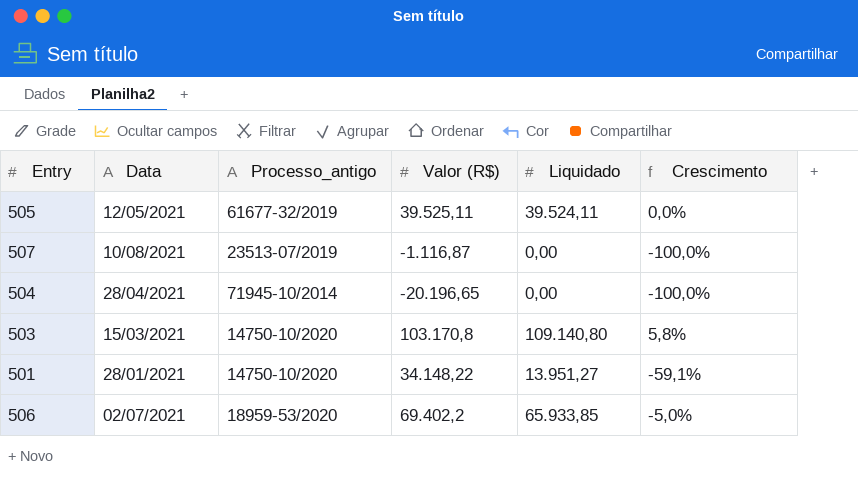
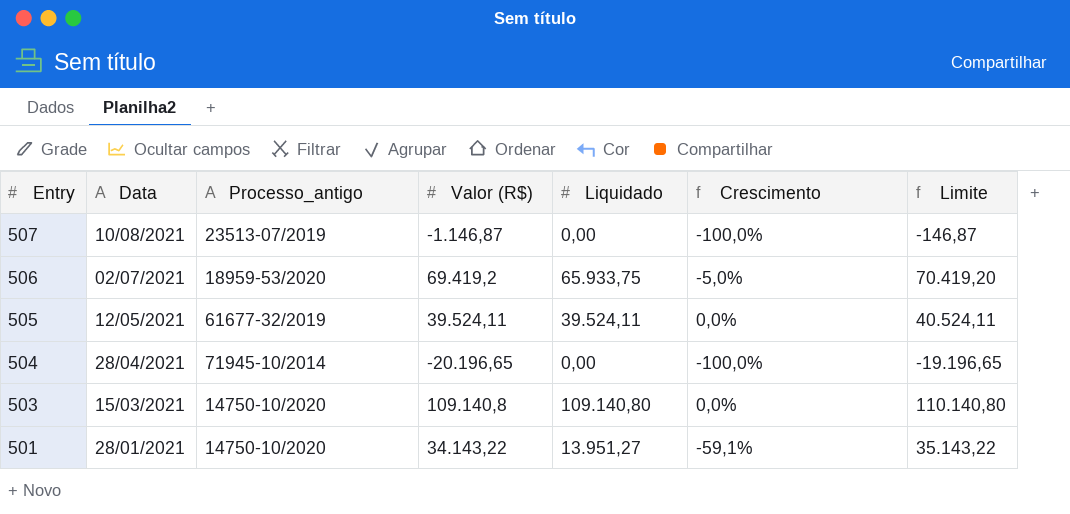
row order: none -> Entry descending
column Limite | formula: none -> [Valor (R$)] + 1000
507 | Valor (R$): -1.116,87 -> -1.146,87
506 | Valor (R$): 69.402,2 -> 69.419,2
506 | Liquidado: 65.933,85 -> 65.933,75
505 | Valor (R$): 39.525,11 -> 39.524,11
503 | Valor (R$): 103.170,8 -> 109.140,8
503 | Crescimento: 5,8% -> 0,0%
501 | Valor (R$): 34.148,22 -> 34.143,22

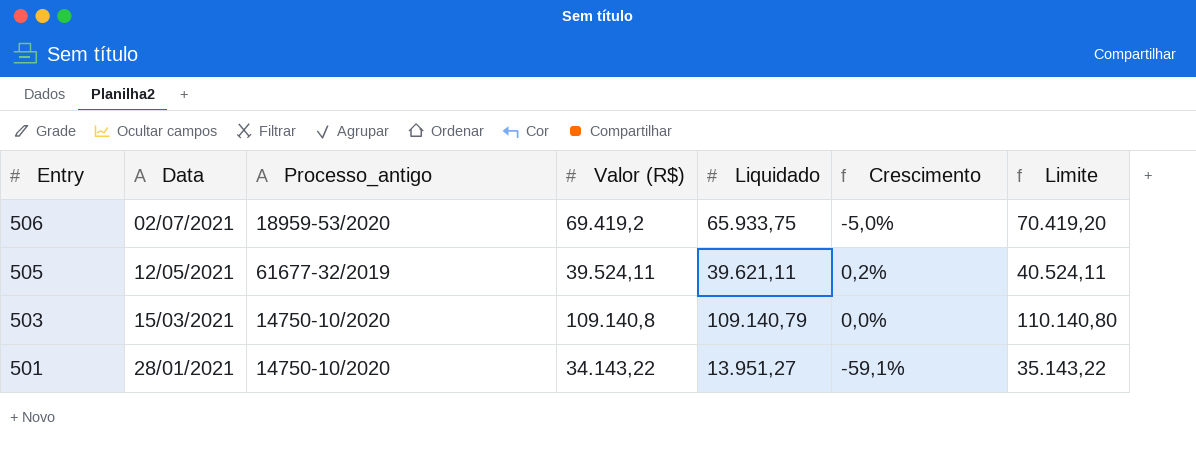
row 507: 10/08/2021 | 23513-07/2019 | -1.146,87 | 0,00 | -100,0% | -146,87 -> none
row 504: 28/04/2021 | 71945-10/2014 | -20.196,65 | 0,00 | -100,0% | -19.196,65 -> none
505 | Liquidado: 39.524,11 -> 39.621,11
505 | Crescimento: 0,0% -> 0,2%
503 | Liquidado: 109.140,80 -> 109.140,79

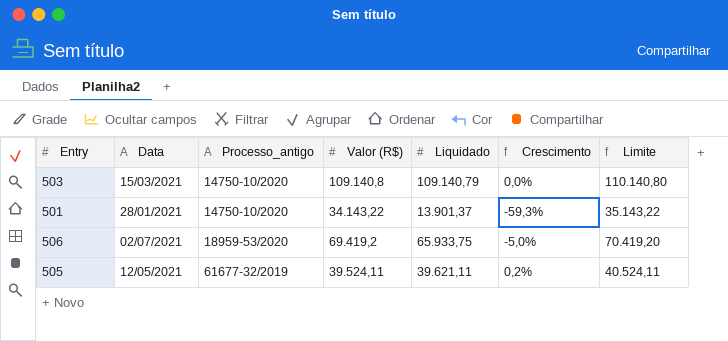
row order: Entry descending -> Processo_antigo ascending
501 | Liquidado: 13.951,27 -> 13.901,37
501 | Crescimento: -59,1% -> -59,3%

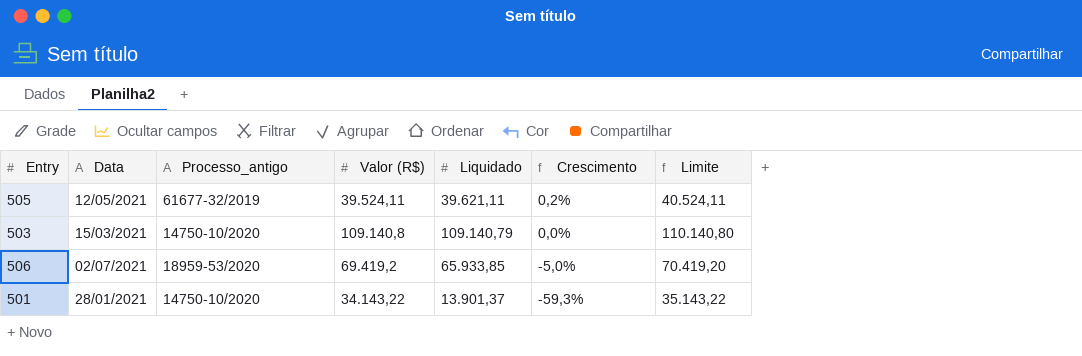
row order: Processo_antigo ascending -> Crescimento descending
506 | Liquidado: 65.933,75 -> 65.933,85

